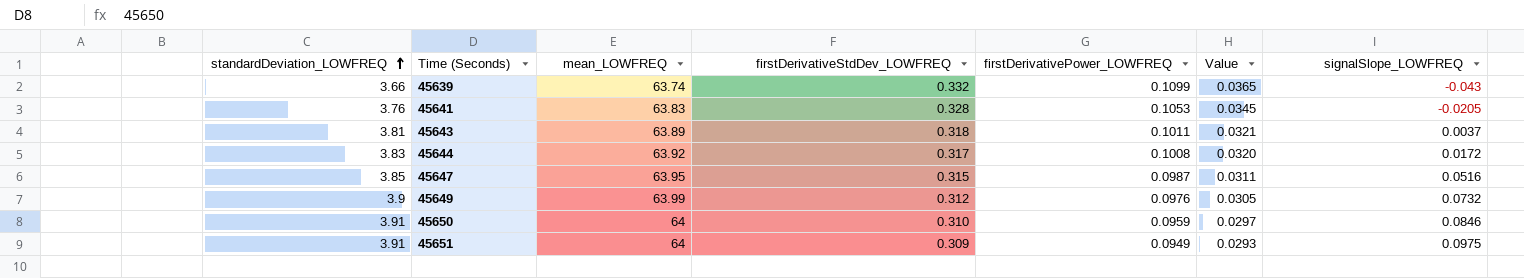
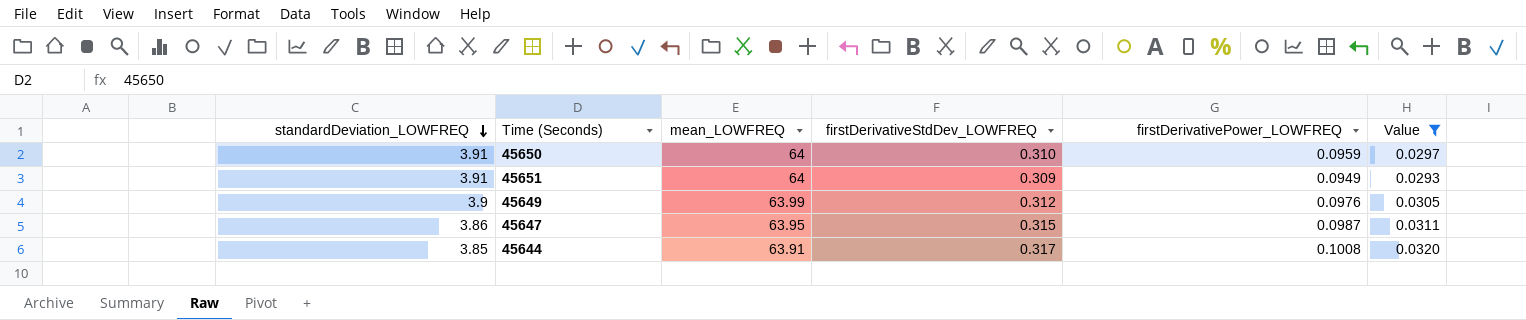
filter: none -> Value <= 0.0320
row order: standardDeviation_LOWFREQ ascending -> standardDeviation_LOWFREQ descending
column signalSlope_LOWFREQ | position: 7 -> none
45647 | standardDeviation_LOWFREQ: 3.85 -> 3.86
45644 | standardDeviation_LOWFREQ: 3.83 -> 3.85
45644 | mean_LOWFREQ: 63.92 -> 63.91

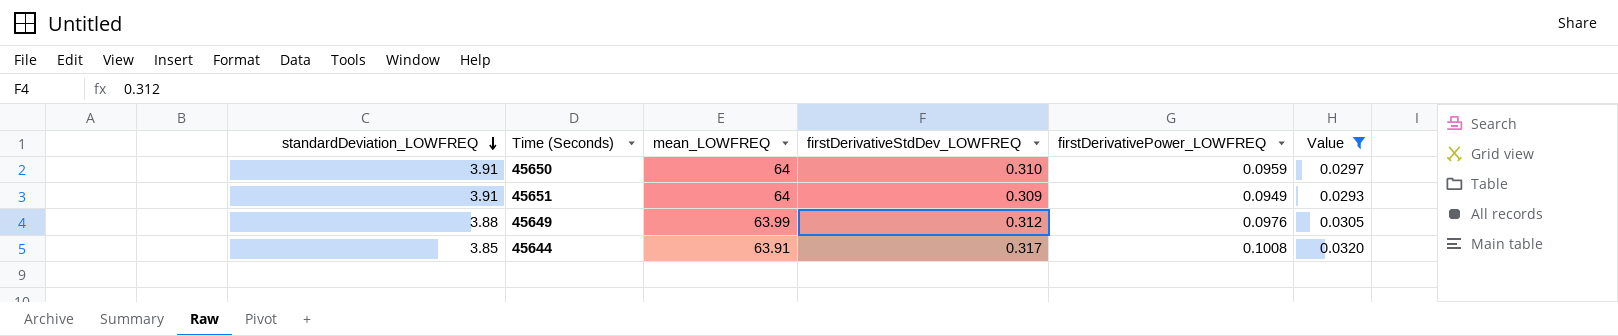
row 45647: 3.86 | 63.95 | 0.315 | 0.0987 | 0.0311 -> none
45649 | standardDeviation_LOWFREQ: 3.9 -> 3.88

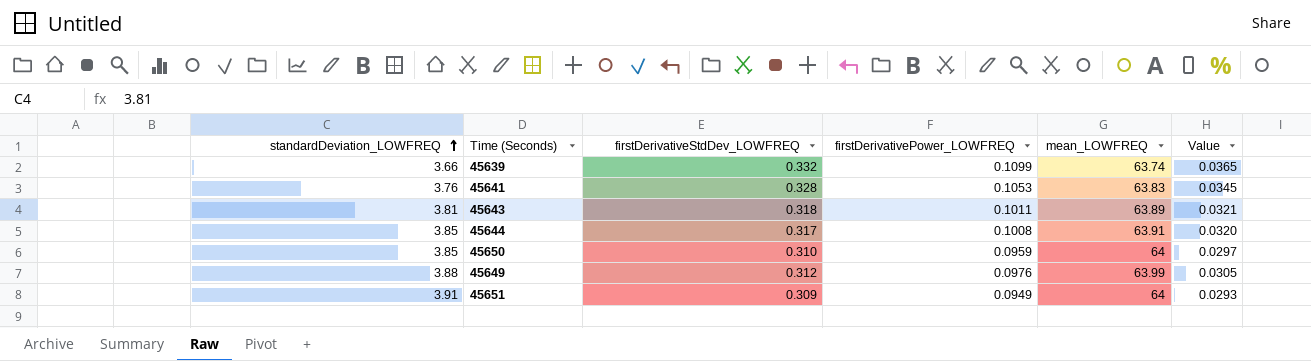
filter: Value <= 0.0320 -> none
row order: standardDeviation_LOWFREQ descending -> standardDeviation_LOWFREQ ascending
column mean_LOWFREQ | position: 3 -> 5
45650 | standardDeviation_LOWFREQ: 3.91 -> 3.85

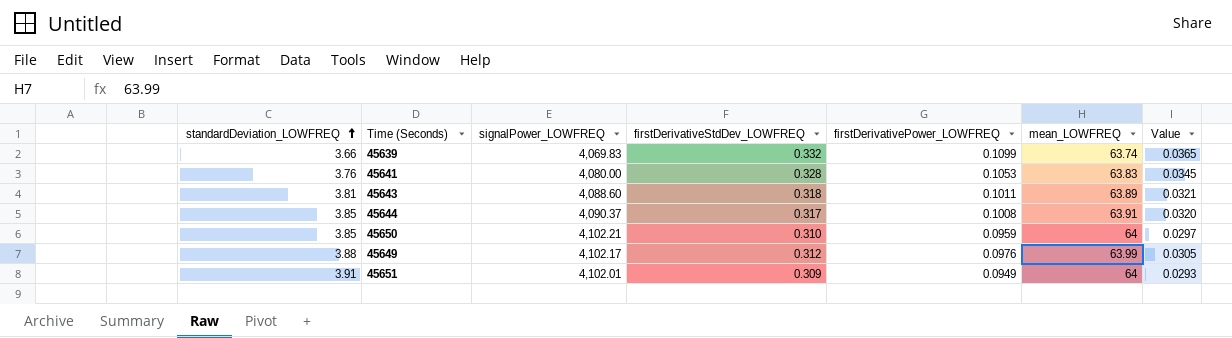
column signalPower_LOWFREQ | position: none -> 3

